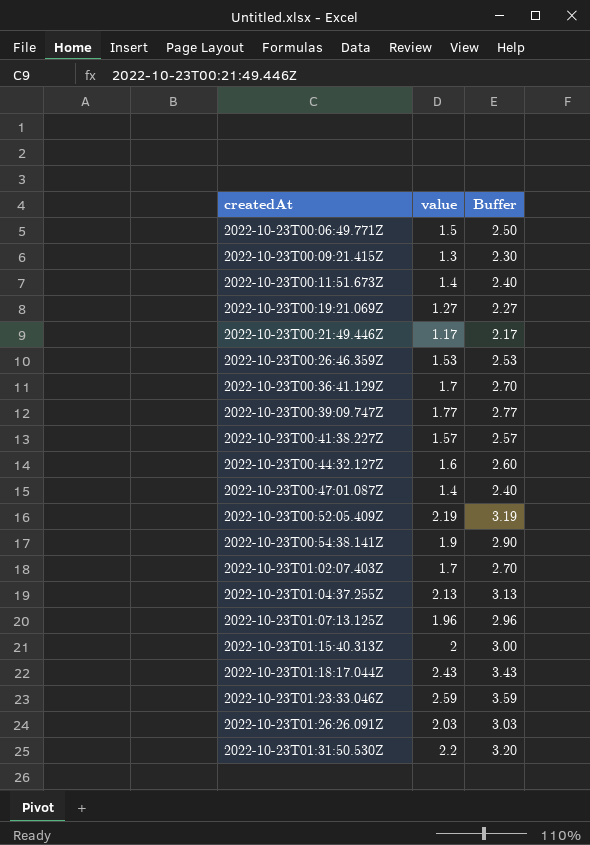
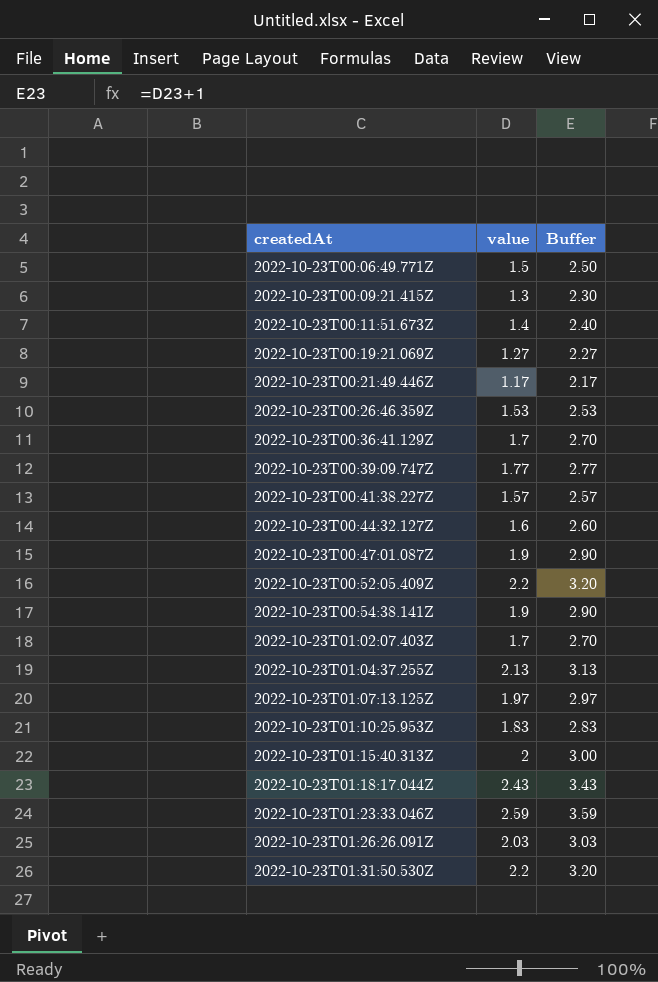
2022-10-23T00:47:01.087Z | value: 1.4 -> 1.9
2022-10-23T00:47:01.087Z | Buffer: 2.40 -> 2.90
2022-10-23T00:52:05.409Z | value: 2.19 -> 2.2
2022-10-23T00:52:05.409Z | Buffer: 3.19 -> 3.20
2022-10-23T01:07:13.125Z | value: 1.96 -> 1.97
2022-10-23T01:07:13.125Z | Buffer: 2.96 -> 2.97
row 2022-10-23T01:10:25.953Z: none -> 1.83 | 2.83

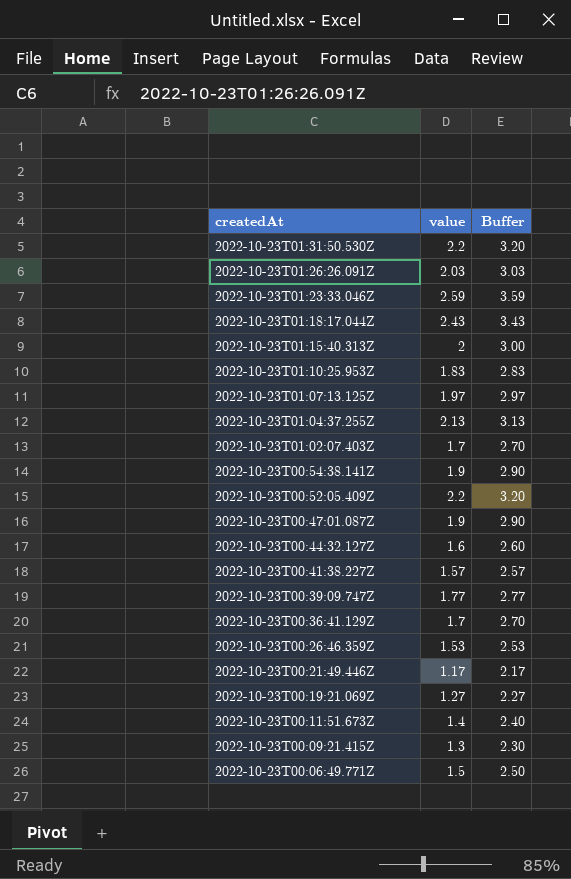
row order: createdAt ascending -> createdAt descending

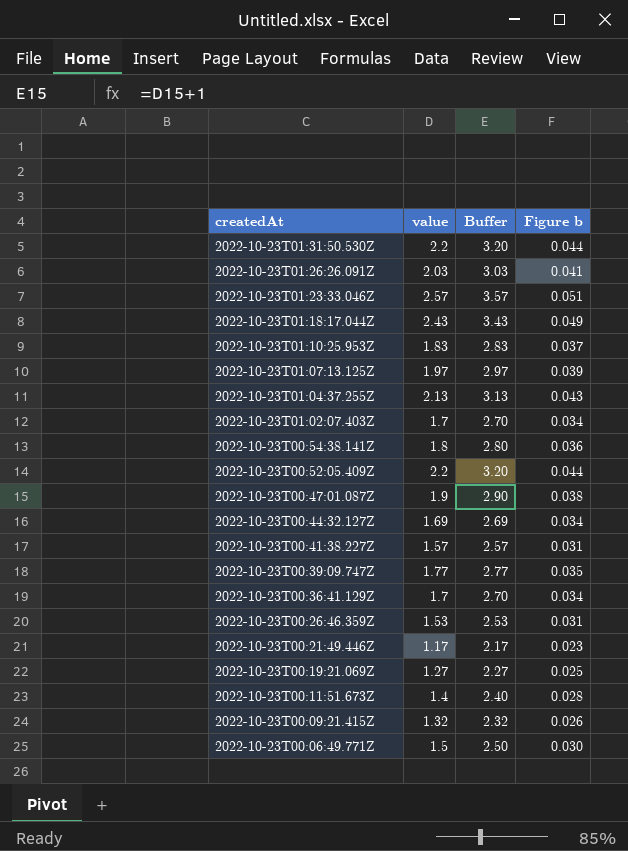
column Figure b | formula: none -> [value] * 0.02
row 2022-10-23T01:15:40.313Z: 2 | 3.00 -> none
2022-10-23T01:23:33.046Z | value: 2.59 -> 2.57
2022-10-23T01:23:33.046Z | Buffer: 3.59 -> 3.57
2022-10-23T00:54:38.141Z | value: 1.9 -> 1.8
2022-10-23T00:54:38.141Z | Buffer: 2.90 -> 2.80
2022-10-23T00:44:32.127Z | value: 1.6 -> 1.69
2022-10-23T00:44:32.127Z | Buffer: 2.60 -> 2.69
2022-10-23T00:09:21.415Z | value: 1.3 -> 1.32
2022-10-23T00:09:21.415Z | Buffer: 2.30 -> 2.32

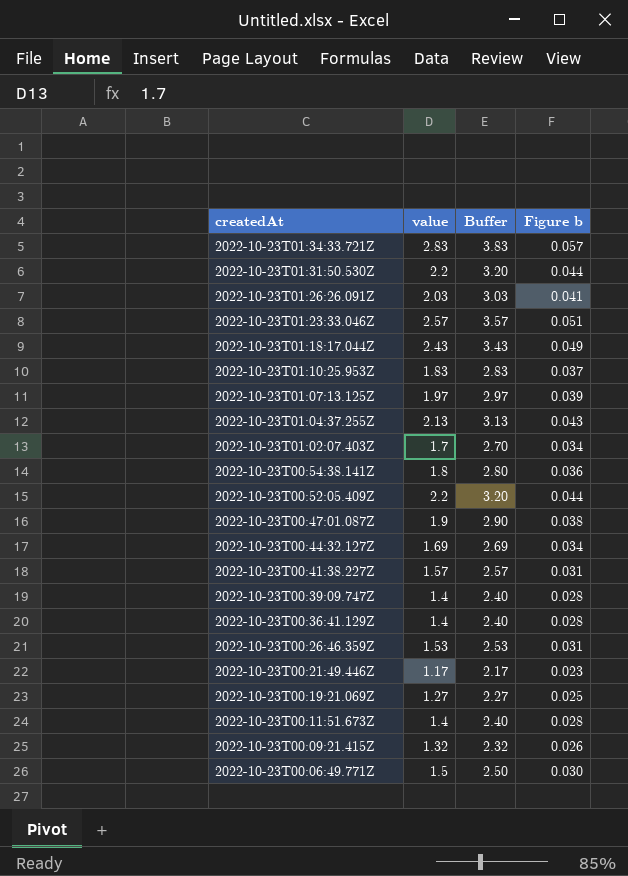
row 2022-10-23T01:34:33.721Z: none -> 2.83 | 3.83 | 0.057
2022-10-23T00:39:09.747Z | value: 1.77 -> 1.4
2022-10-23T00:39:09.747Z | Buffer: 2.77 -> 2.40
2022-10-23T00:39:09.747Z | Figure b: 0.035 -> 0.028
2022-10-23T00:36:41.129Z | value: 1.7 -> 1.4
2022-10-23T00:36:41.129Z | Buffer: 2.70 -> 2.40
2022-10-23T00:36:41.129Z | Figure b: 0.034 -> 0.028

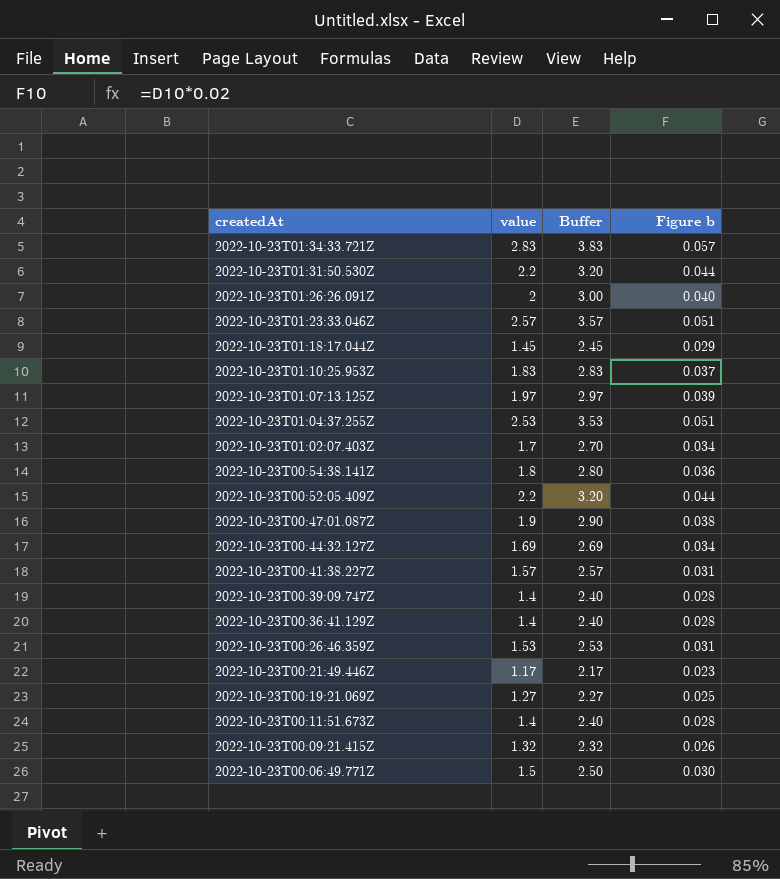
2022-10-23T01:26:26.091Z | value: 2.03 -> 2
2022-10-23T01:26:26.091Z | Buffer: 3.03 -> 3.00
2022-10-23T01:26:26.091Z | Figure b: 0.041 -> 0.040
2022-10-23T01:18:17.044Z | value: 2.43 -> 1.45
2022-10-23T01:18:17.044Z | Buffer: 3.43 -> 2.45
2022-10-23T01:18:17.044Z | Figure b: 0.049 -> 0.029
2022-10-23T01:04:37.255Z | value: 2.13 -> 2.53
2022-10-23T01:04:37.255Z | Buffer: 3.13 -> 3.53
2022-10-23T01:04:37.255Z | Figure b: 0.043 -> 0.051

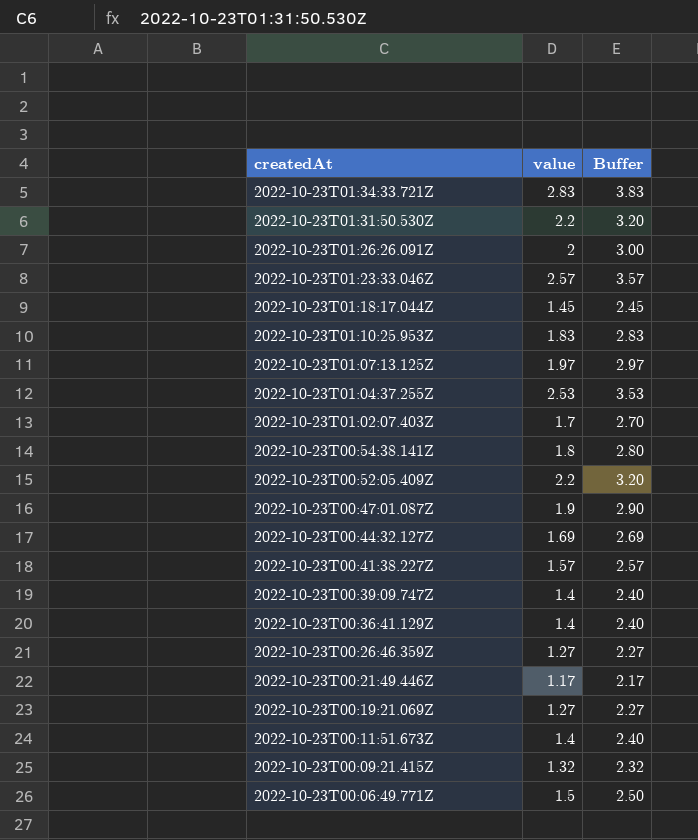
column Figure b | formula: [value] * 0.02 -> none
2022-10-23T00:26:46.359Z | value: 1.53 -> 1.27
2022-10-23T00:26:46.359Z | Buffer: 2.53 -> 2.27

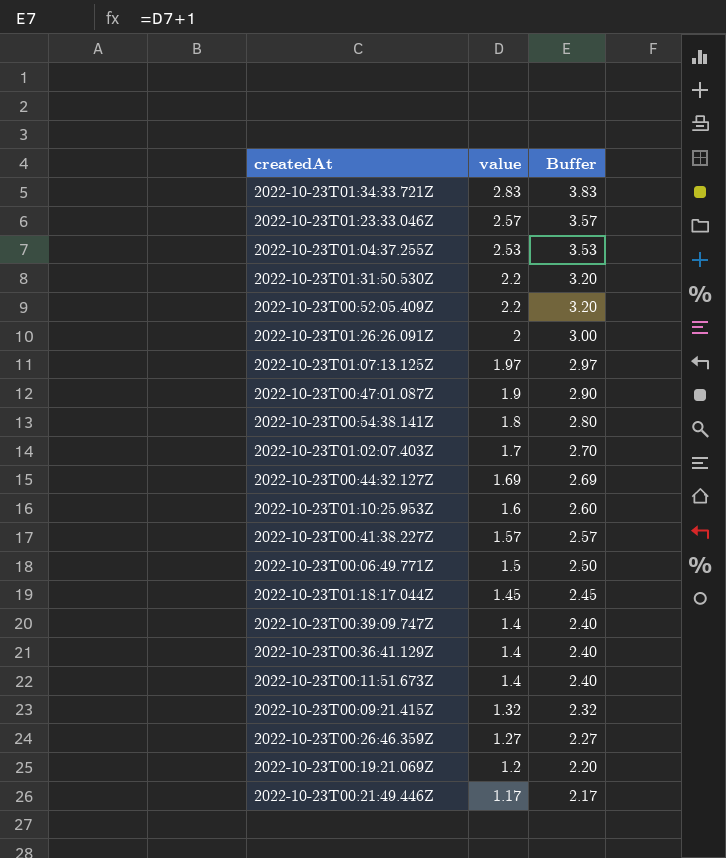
row order: createdAt descending -> value descending
2022-10-23T01:10:25.953Z | value: 1.83 -> 1.6
2022-10-23T01:10:25.953Z | Buffer: 2.83 -> 2.60
2022-10-23T00:19:21.069Z | value: 1.27 -> 1.2
2022-10-23T00:19:21.069Z | Buffer: 2.27 -> 2.20

